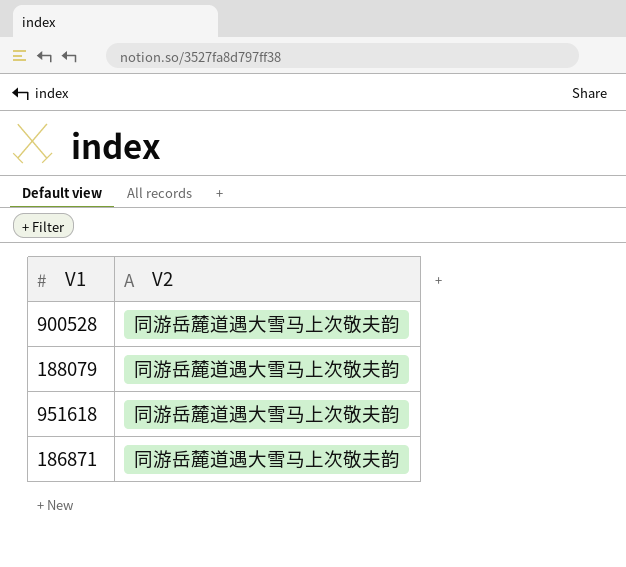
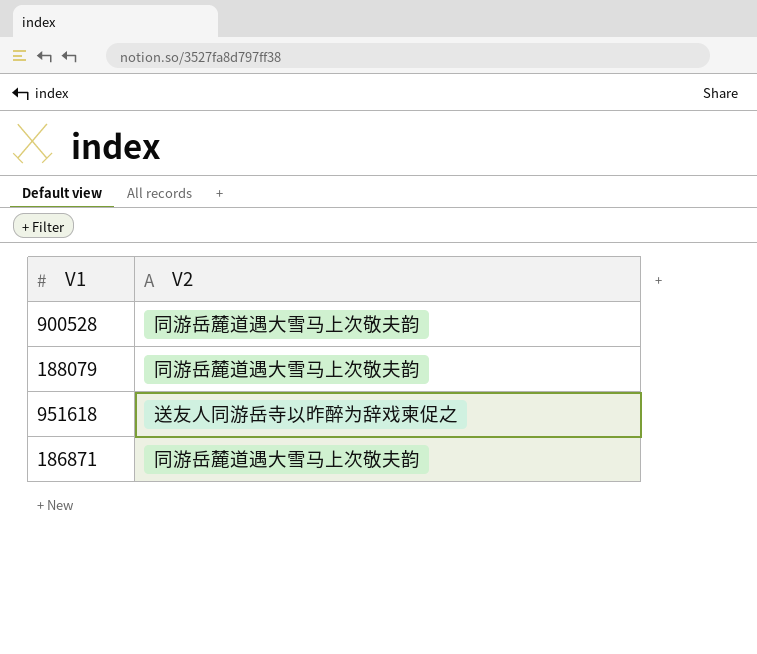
951618 | V2: 同游岳麓道遇大雪马上次敬夫韵 -> 送友人同游岳寺以昨醉为辞戏柬促之

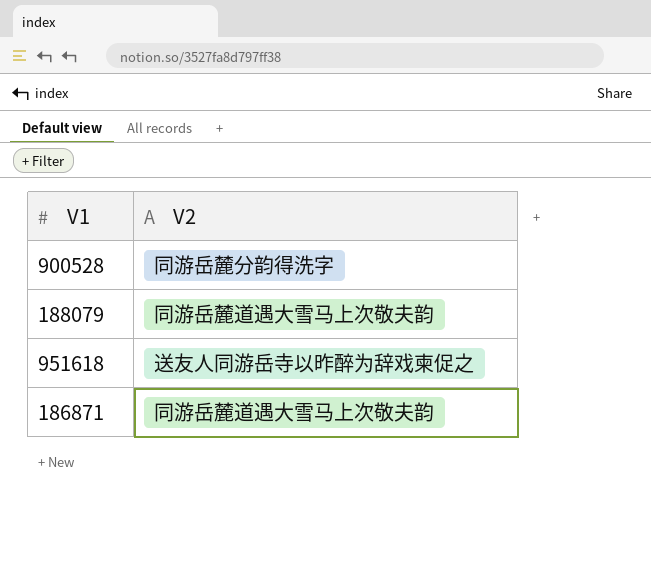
900528 | V2: 同游岳麓道遇大雪马上次敬夫韵 -> 同游岳麓分韵得洗字

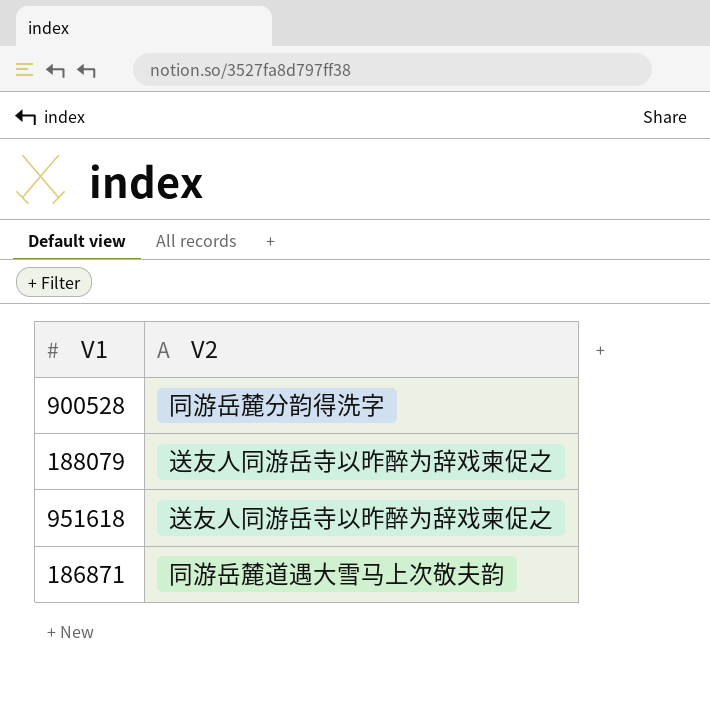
188079 | V2: 同游岳麓道遇大雪马上次敬夫韵 -> 送友人同游岳寺以昨醉为辞戏柬促之

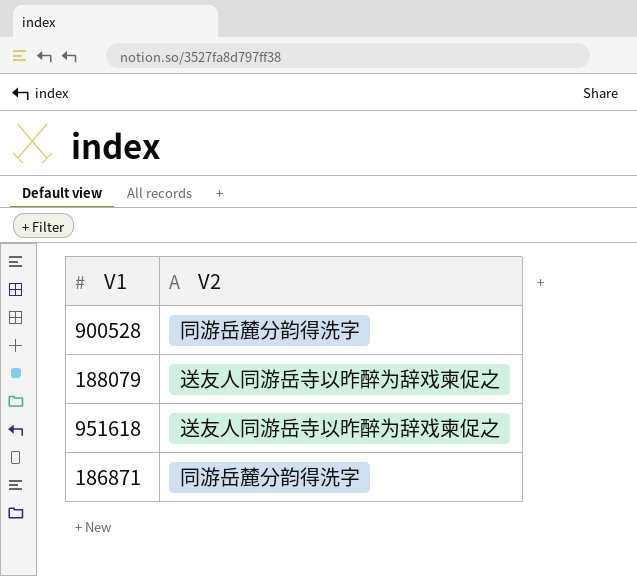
186871 | V2: 同游岳麓道遇大雪马上次敬夫韵 -> 同游岳麓分韵得洗字

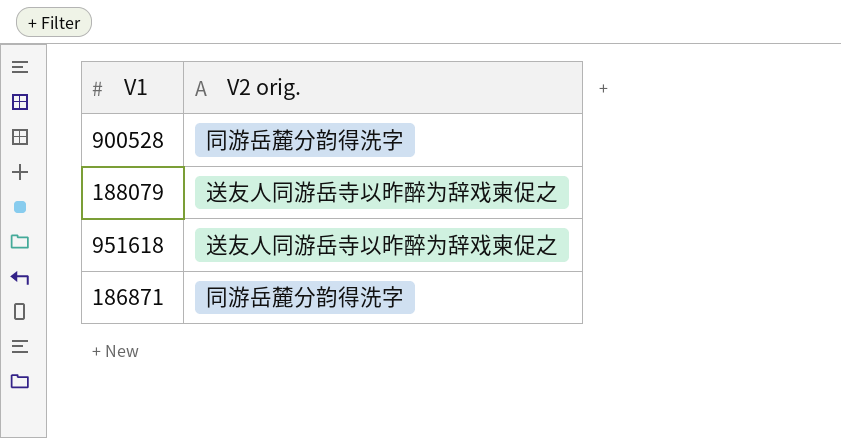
column name: V2 -> V2 orig.

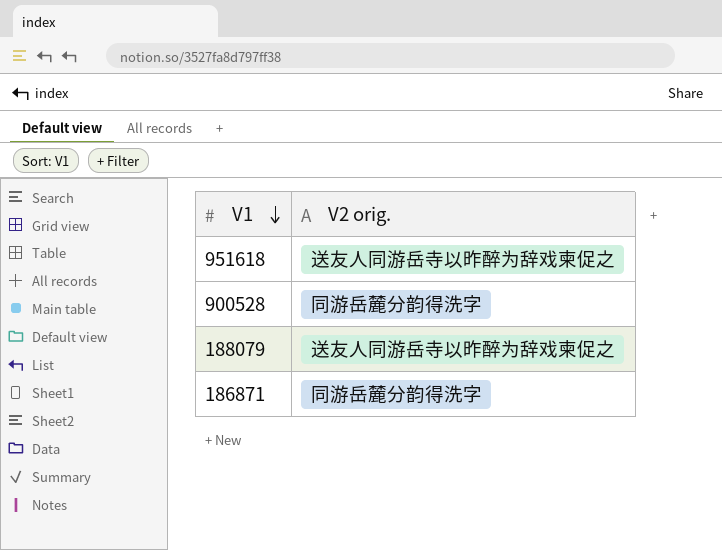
row order: none -> V1 descending

